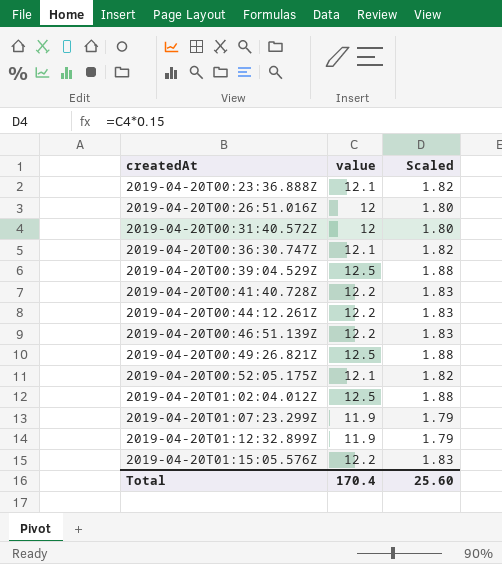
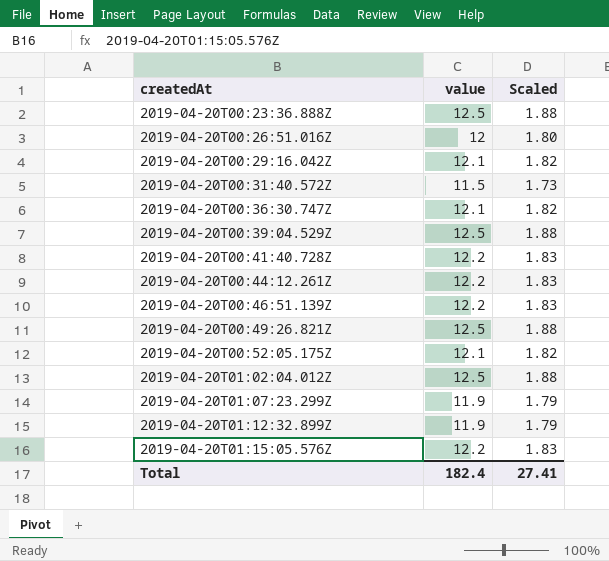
2019-04-20T00:23:36.888Z | value: 12.1 -> 12.5
2019-04-20T00:23:36.888Z | Scaled: 1.82 -> 1.88
row 2019-04-20T00:29:16.042Z: none -> 12.1 | 1.82
2019-04-20T00:31:40.572Z | value: 12 -> 11.5
2019-04-20T00:31:40.572Z | Scaled: 1.80 -> 1.73
Total | value: 170.4 -> 182.4
Total | Scaled: 25.60 -> 27.41

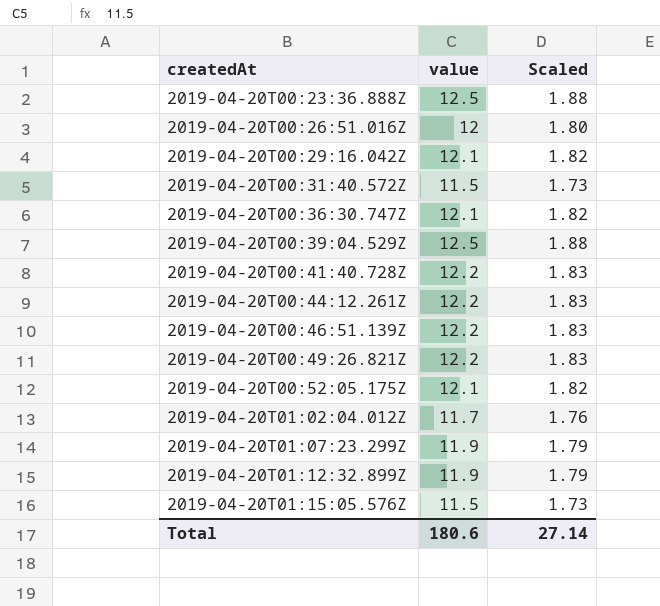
2019-04-20T00:49:26.821Z | value: 12.5 -> 12.2
2019-04-20T00:49:26.821Z | Scaled: 1.88 -> 1.83
2019-04-20T01:02:04.012Z | value: 12.5 -> 11.7
2019-04-20T01:02:04.012Z | Scaled: 1.88 -> 1.76
2019-04-20T01:15:05.576Z | value: 12.2 -> 11.5
2019-04-20T01:15:05.576Z | Scaled: 1.83 -> 1.73
Total | value: 182.4 -> 180.6
Total | Scaled: 27.41 -> 27.14

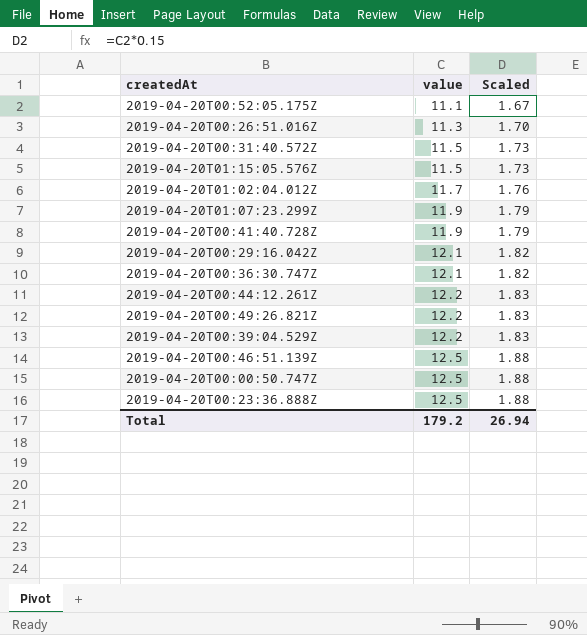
row order: createdAt ascending -> value ascending
row 2019-04-20T01:12:32.899Z: 11.9 | 1.79 -> none
2019-04-20T00:52:05.175Z | value: 12.1 -> 11.1
2019-04-20T00:52:05.175Z | Scaled: 1.82 -> 1.67
2019-04-20T00:26:51.016Z | value: 12 -> 11.3
2019-04-20T00:26:51.016Z | Scaled: 1.80 -> 1.70
2019-04-20T00:41:40.728Z | value: 12.2 -> 11.9
2019-04-20T00:41:40.728Z | Scaled: 1.83 -> 1.79
2019-04-20T00:39:04.529Z | value: 12.5 -> 12.2
2019-04-20T00:39:04.529Z | Scaled: 1.88 -> 1.83
2019-04-20T00:46:51.139Z | value: 12.2 -> 12.5
2019-04-20T00:46:51.139Z | Scaled: 1.83 -> 1.88
row 2019-04-20T00:00:50.747Z: none -> 12.5 | 1.88
Total | value: 180.6 -> 179.2
Total | Scaled: 27.14 -> 26.94

